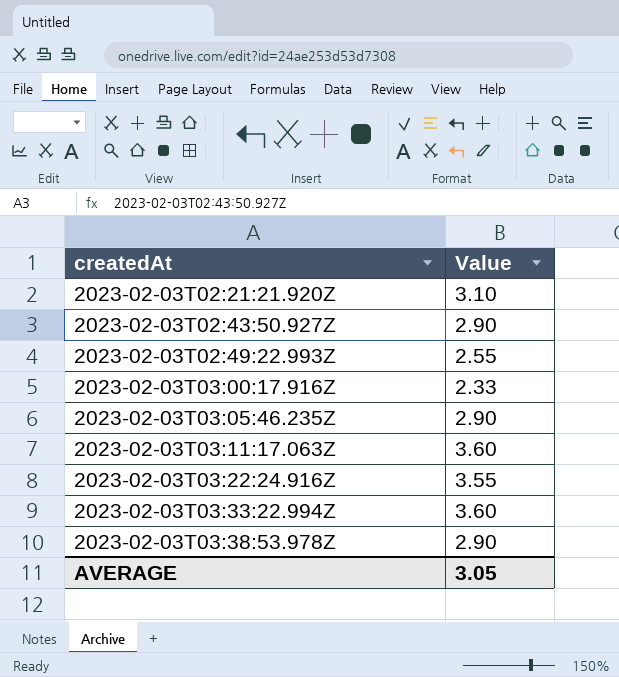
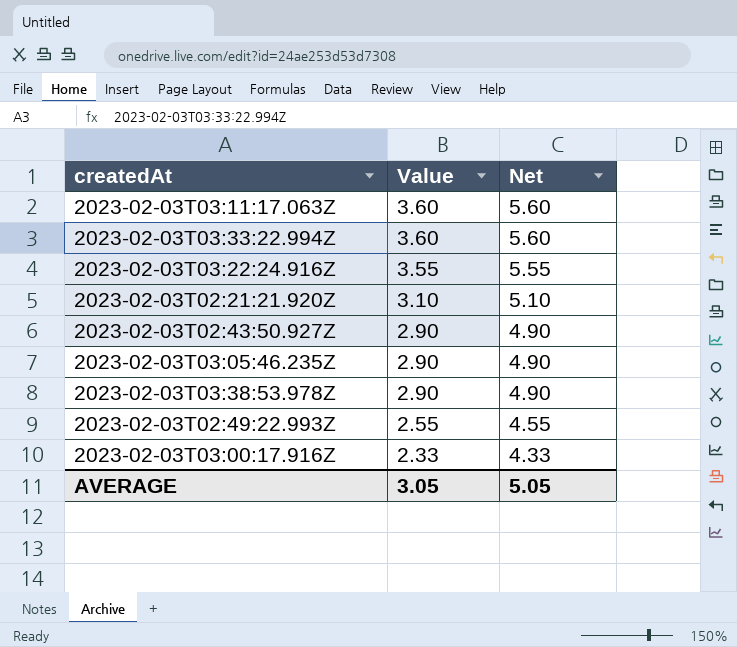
row order: createdAt ascending -> Value descending
column Net | formula: none -> [Value] + 2

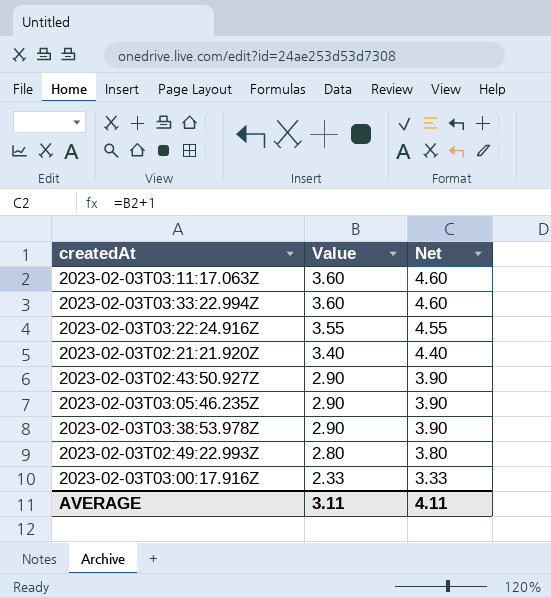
column Net | formula: [Value] + 2 -> [Value] + 1
2023-02-03T02:21:21.920Z | Value: 3.10 -> 3.40
2023-02-03T02:49:22.993Z | Value: 2.55 -> 2.80
AVERAGE | Value: 3.05 -> 3.11
AVERAGE | Net: 5.05 -> 4.11

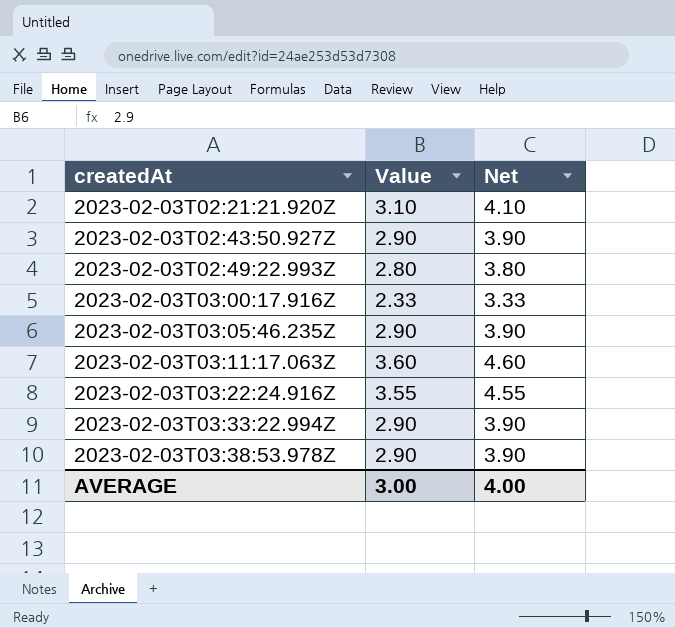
row order: Value descending -> createdAt ascending
2023-02-03T02:21:21.920Z | Value: 3.40 -> 3.10
2023-02-03T02:21:21.920Z | Net: 4.40 -> 4.10
2023-02-03T03:33:22.994Z | Value: 3.60 -> 2.90
2023-02-03T03:33:22.994Z | Net: 4.60 -> 3.90
AVERAGE | Value: 3.11 -> 3.00
AVERAGE | Net: 4.11 -> 4.00

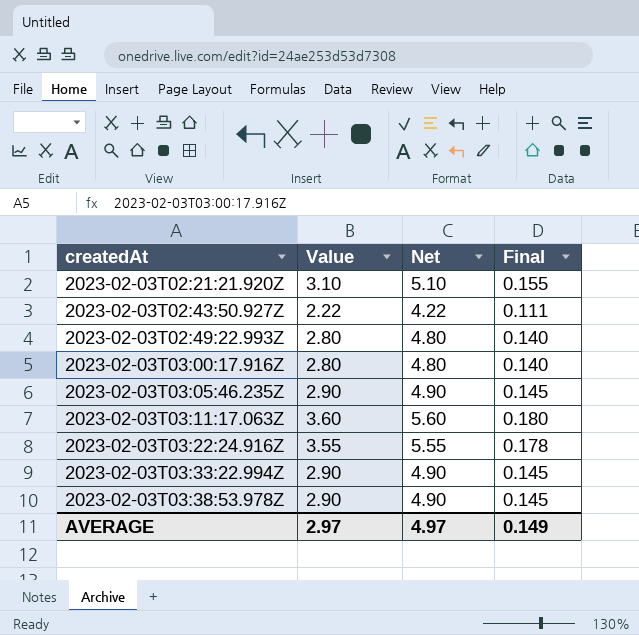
column Net | formula: [Value] + 1 -> [Value] + 2
column Final | formula: none -> [Value] * 0.05
2023-02-03T02:43:50.927Z | Value: 2.90 -> 2.22
2023-02-03T03:00:17.916Z | Value: 2.33 -> 2.80
AVERAGE | Value: 3.00 -> 2.97
AVERAGE | Net: 4.00 -> 4.97

